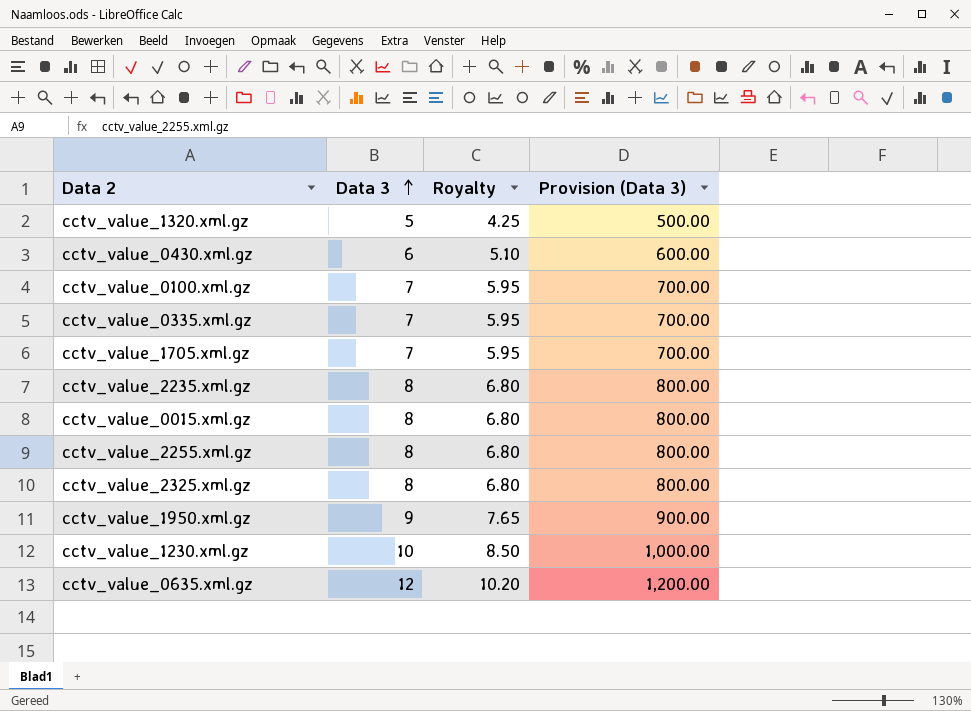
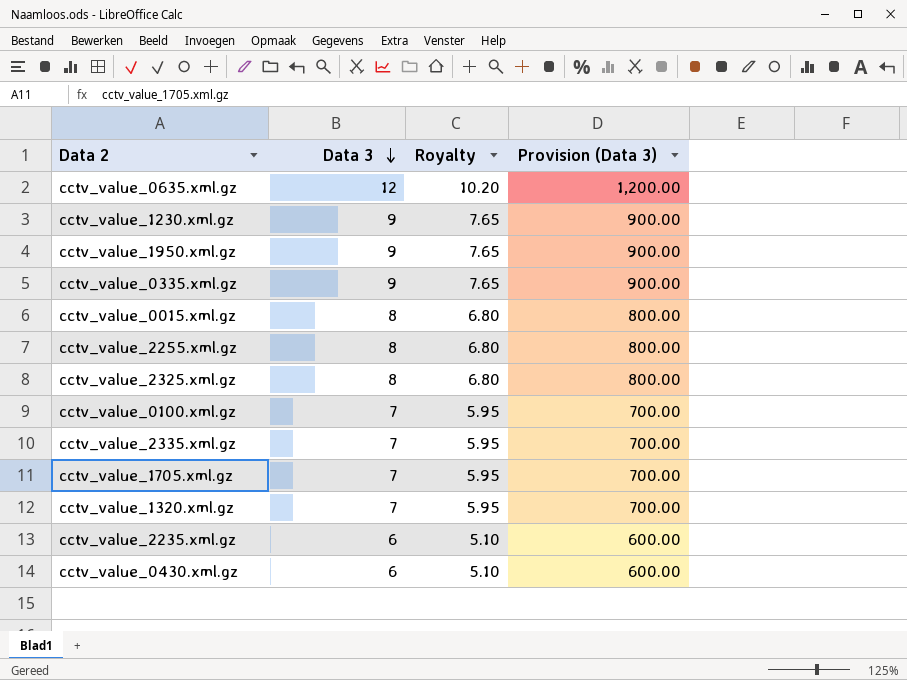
row order: Data 3 ascending -> Data 3 descending
cctv_value_1230.xml.gz | Data 3: 10 -> 9
cctv_value_1230.xml.gz | Royalty: 8.50 -> 7.65
cctv_value_1230.xml.gz | Provision (Data 3): 1,000.00 -> 900.00
cctv_value_0335.xml.gz | Data 3: 7 -> 9
cctv_value_0335.xml.gz | Royalty: 5.95 -> 7.65
cctv_value_0335.xml.gz | Provision (Data 3): 700.00 -> 900.00
row cctv_value_2335.xml.gz: none -> 7 | 5.95 | 700.00
cctv_value_1320.xml.gz | Data 3: 5 -> 7
cctv_value_1320.xml.gz | Royalty: 4.25 -> 5.95
cctv_value_1320.xml.gz | Provision (Data 3): 500.00 -> 700.00
cctv_value_2235.xml.gz | Data 3: 8 -> 6
cctv_value_2235.xml.gz | Royalty: 6.80 -> 5.10
cctv_value_2235.xml.gz | Provision (Data 3): 800.00 -> 600.00

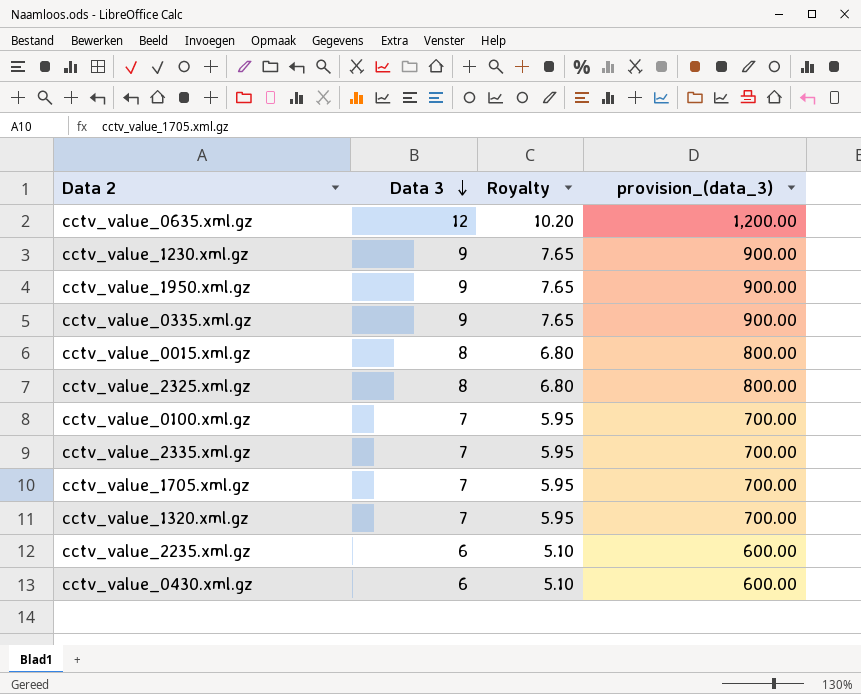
column name: Provision (Data 3) -> provision_(data_3)
row cctv_value_2255.xml.gz: 8 | 6.80 | 800.00 -> none

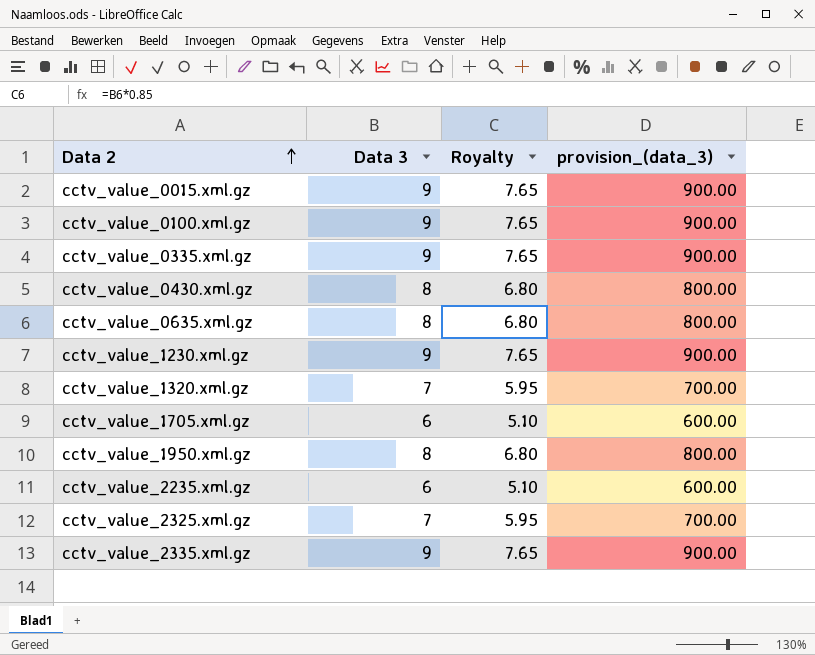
row order: Data 3 descending -> Data 2 ascending
cctv_value_0015.xml.gz | Data 3: 8 -> 9
cctv_value_0015.xml.gz | Royalty: 6.80 -> 7.65
cctv_value_0015.xml.gz | provision_(data_3): 800.00 -> 900.00
cctv_value_0100.xml.gz | Data 3: 7 -> 9
cctv_value_0100.xml.gz | Royalty: 5.95 -> 7.65
cctv_value_0100.xml.gz | provision_(data_3): 700.00 -> 900.00
cctv_value_0430.xml.gz | Data 3: 6 -> 8
cctv_value_0430.xml.gz | Royalty: 5.10 -> 6.80
cctv_value_0430.xml.gz | provision_(data_3): 600.00 -> 800.00
cctv_value_0635.xml.gz | Data 3: 12 -> 8
cctv_value_0635.xml.gz | Royalty: 10.20 -> 6.80
cctv_value_0635.xml.gz | provision_(data_3): 1,200.00 -> 800.00
cctv_value_1705.xml.gz | Data 3: 7 -> 6
cctv_value_1705.xml.gz | Royalty: 5.95 -> 5.10
cctv_value_1705.xml.gz | provision_(data_3): 700.00 -> 600.00
cctv_value_1950.xml.gz | Data 3: 9 -> 8
cctv_value_1950.xml.gz | Royalty: 7.65 -> 6.80
cctv_value_1950.xml.gz | provision_(data_3): 900.00 -> 800.00
cctv_value_2325.xml.gz | Data 3: 8 -> 7
cctv_value_2325.xml.gz | Royalty: 6.80 -> 5.95
cctv_value_2325.xml.gz | provision_(data_3): 800.00 -> 700.00
cctv_value_2335.xml.gz | Data 3: 7 -> 9
cctv_value_2335.xml.gz | Royalty: 5.95 -> 7.65
cctv_value_2335.xml.gz | provision_(data_3): 700.00 -> 900.00

